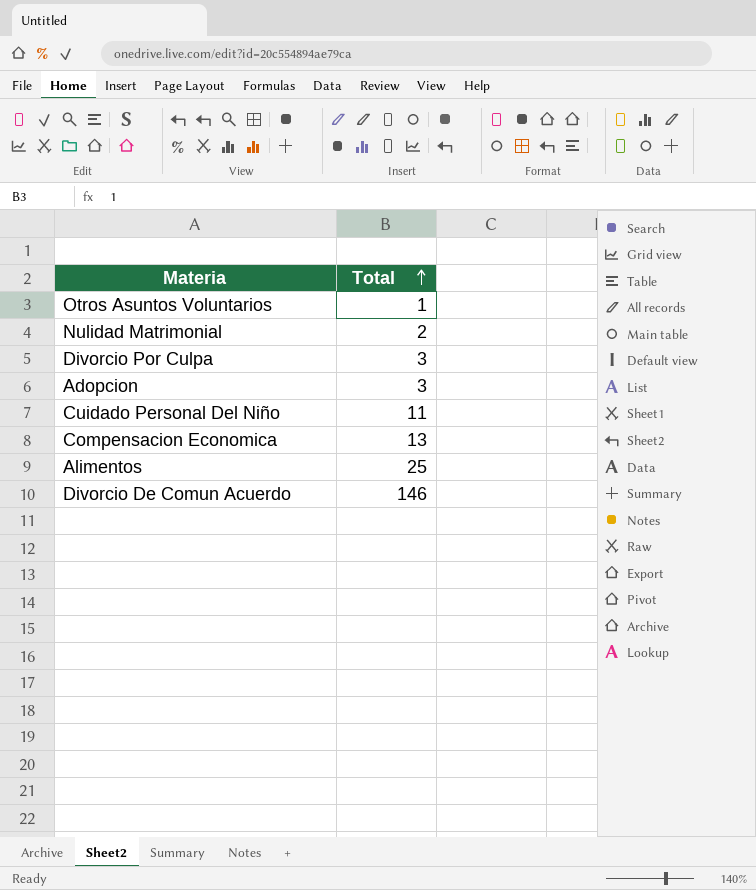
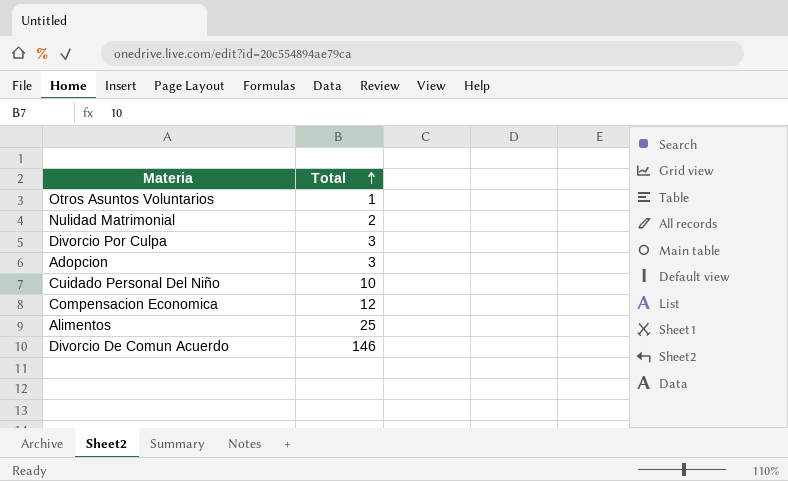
Cuidado Personal Del Niño | Total: 11 -> 10
Compensacion Economica | Total: 13 -> 12

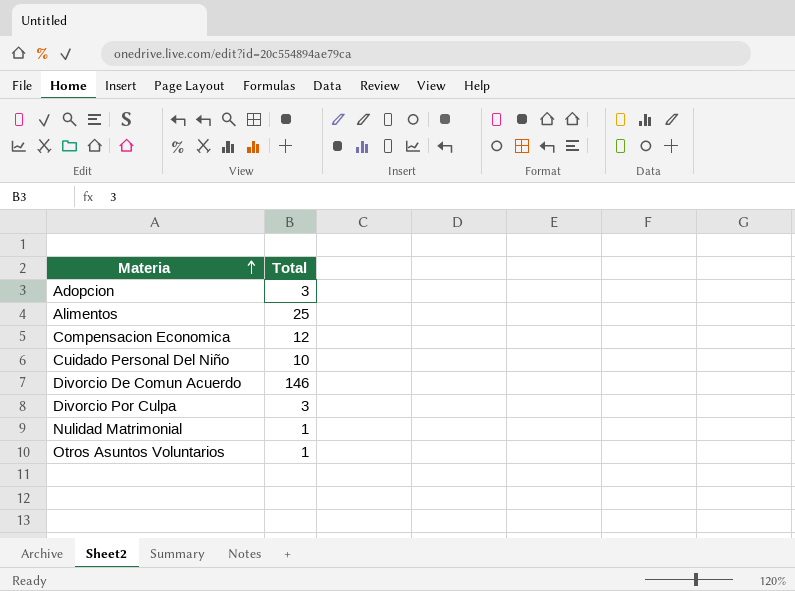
row order: Total ascending -> Materia ascending
Nulidad Matrimonial | Total: 2 -> 1

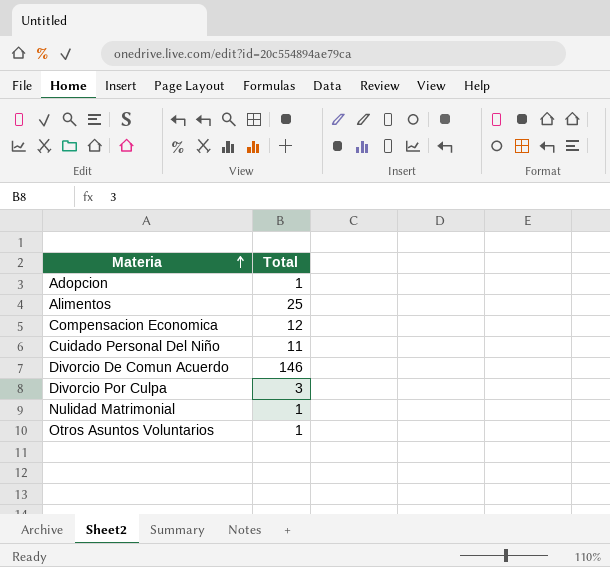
Adopcion | Total: 3 -> 1
Cuidado Personal Del Niño | Total: 10 -> 11

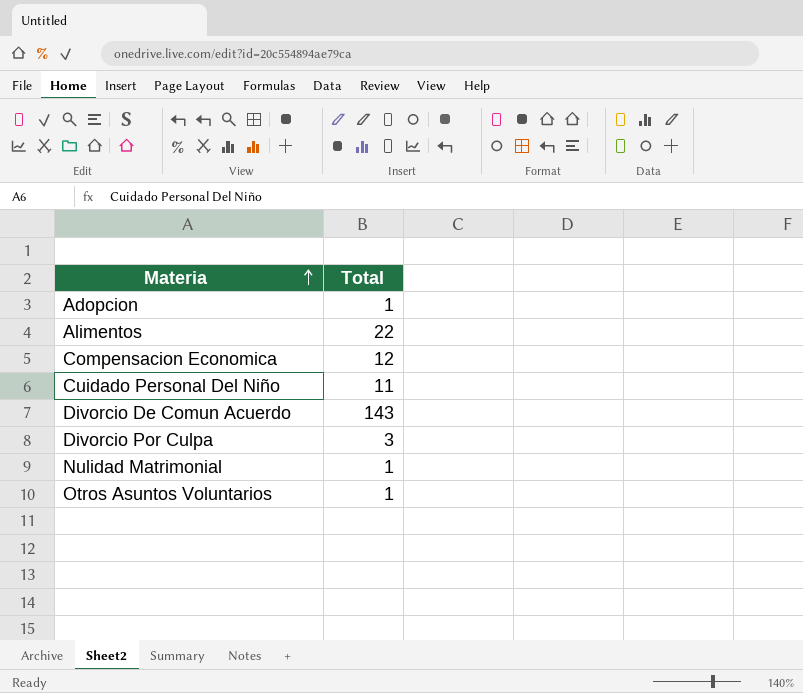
Alimentos | Total: 25 -> 22
Divorcio De Comun Acuerdo | Total: 146 -> 143

